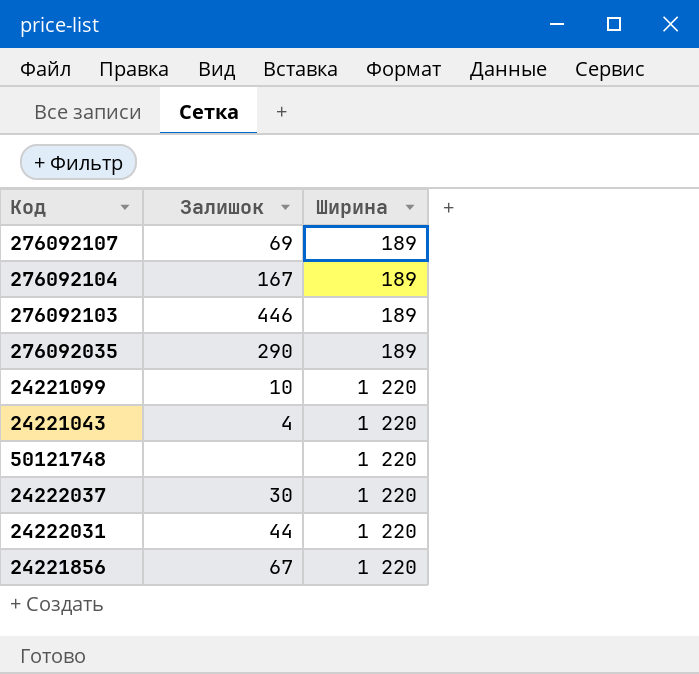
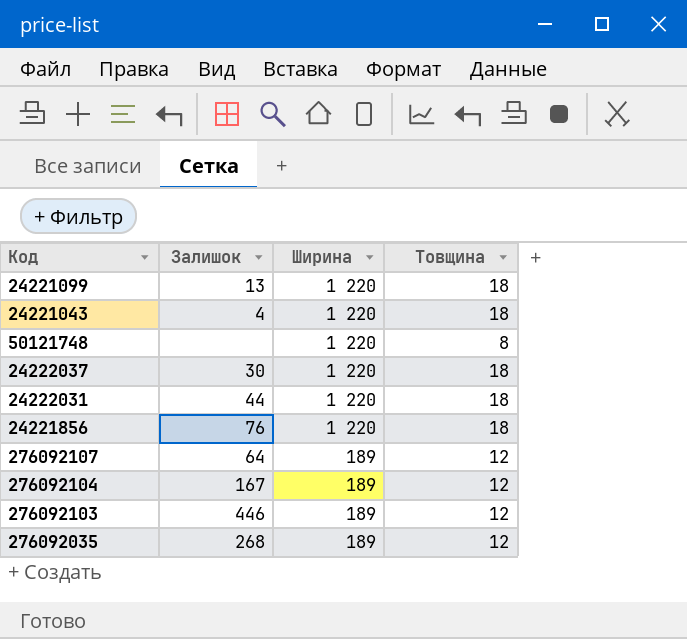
row order: Ширина ascending -> Ширина descending
column Товщина | position: none -> 4
24221099 | Залишок: 10 -> 13
24221856 | Залишок: 67 -> 76
276092107 | Залишок: 69 -> 64
276092035 | Залишок: 290 -> 268

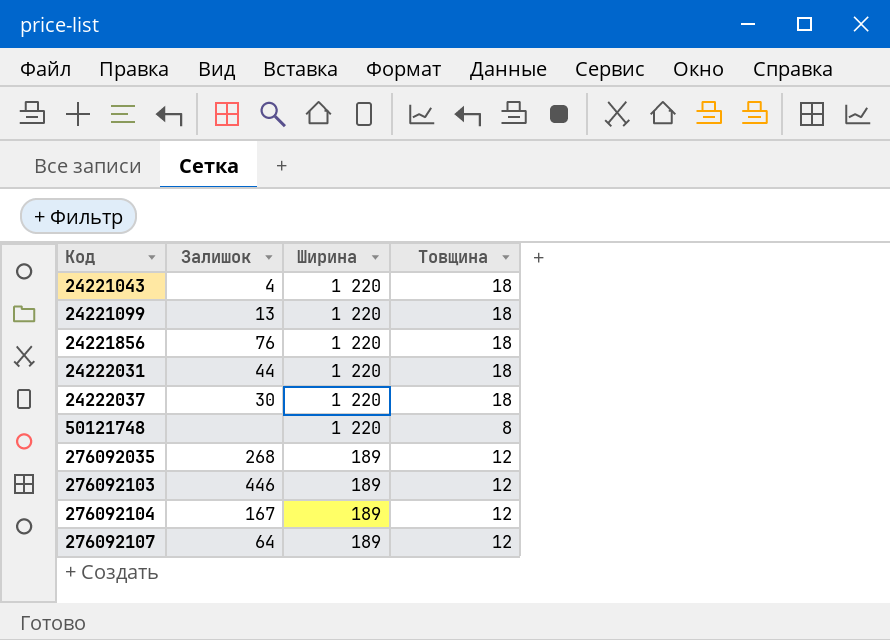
row order: Ширина descending -> Код ascending

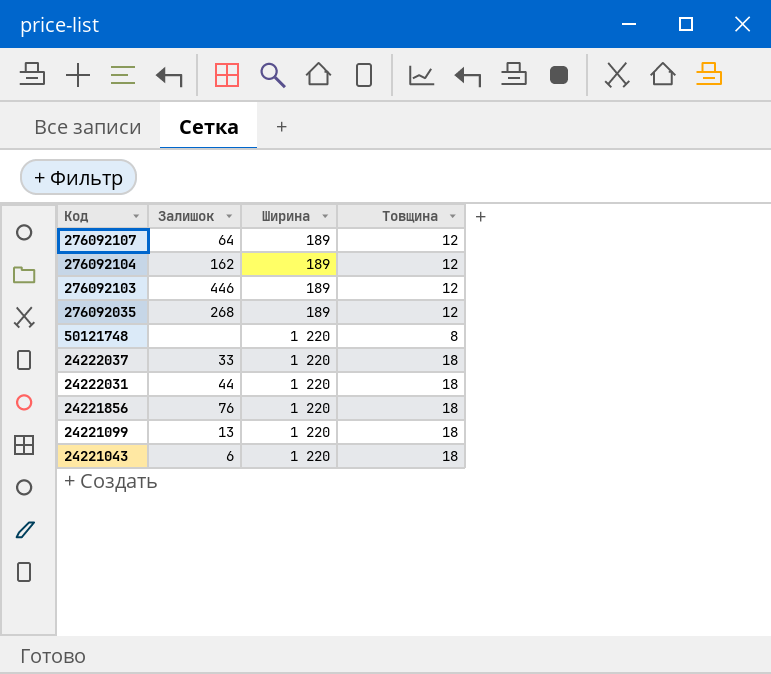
row order: Код ascending -> Код descending
276092104 | Залишок: 167 -> 162
24222037 | Залишок: 30 -> 33
24221043 | Залишок: 4 -> 6

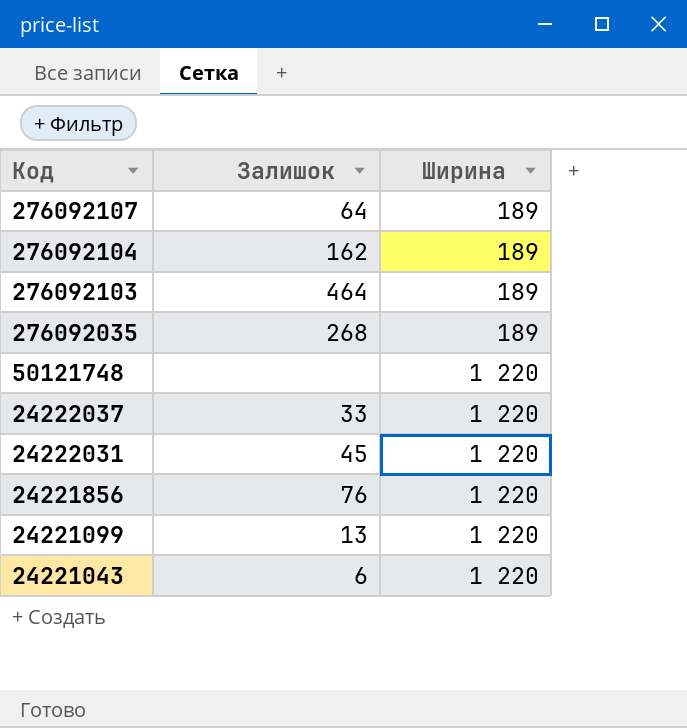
column Товщина | position: 4 -> none
276092103 | Залишок: 446 -> 464
24222031 | Залишок: 44 -> 45

